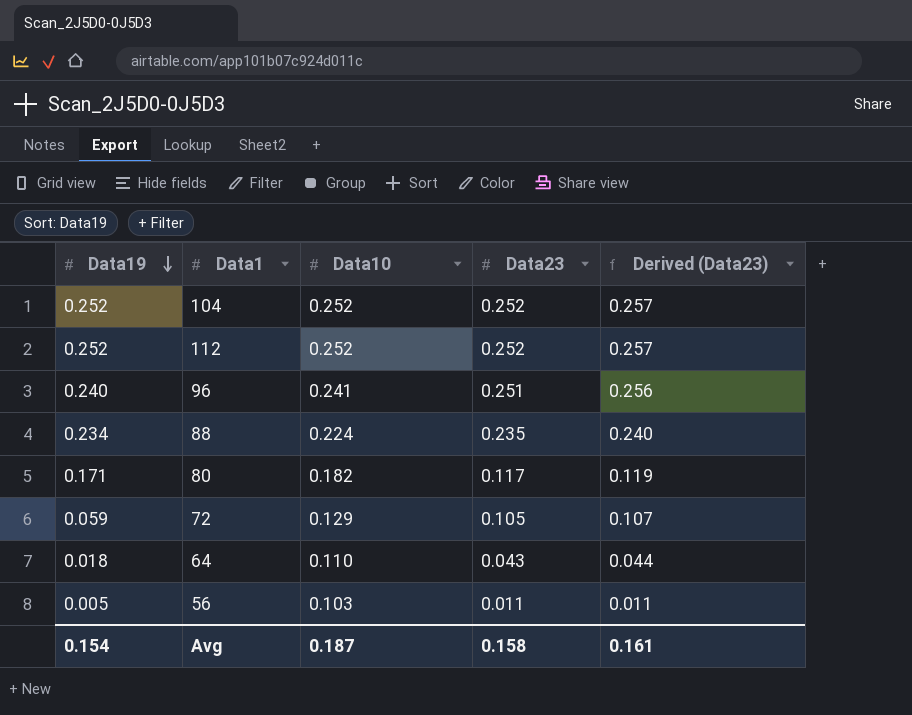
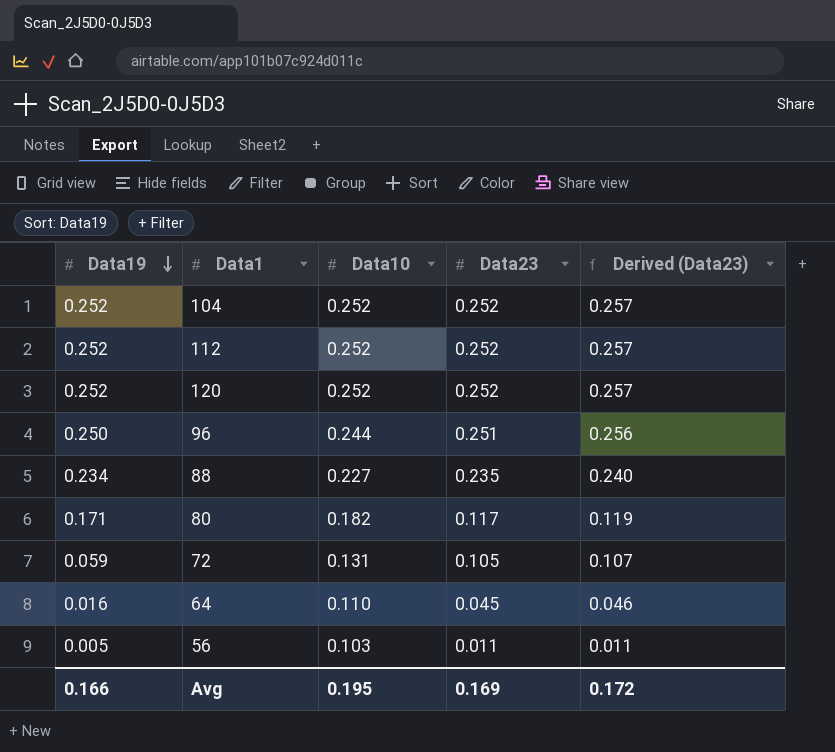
row 120: none -> 0.252 | 0.252 | 0.252 | 0.257
96 | Data19: 0.240 -> 0.250
96 | Data10: 0.241 -> 0.244
88 | Data10: 0.224 -> 0.227
72 | Data10: 0.129 -> 0.131
64 | Data19: 0.018 -> 0.016
64 | Data23: 0.043 -> 0.045
64 | Derived (Data23): 0.044 -> 0.046
Avg | Data19: 0.154 -> 0.166
Avg | Data10: 0.187 -> 0.195
Avg | Data23: 0.158 -> 0.169
Avg | Derived (Data23): 0.161 -> 0.172

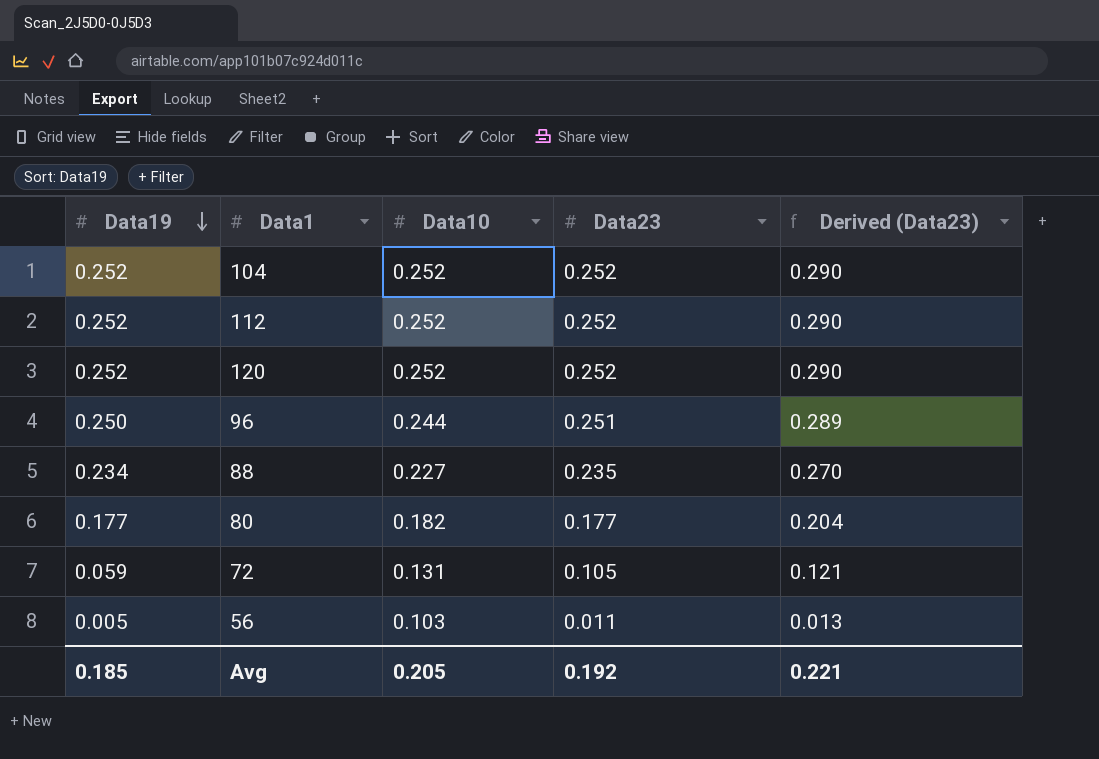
column Derived (Data23) | formula: [Data23] * 1.02 -> [Data23] * 1.15
row 64: 0.016 | 0.110 | 0.045 | 0.046 -> none
80 | Data19: 0.171 -> 0.177
80 | Data23: 0.117 -> 0.177
Avg | Data19: 0.166 -> 0.185
Avg | Data10: 0.195 -> 0.205
Avg | Data23: 0.169 -> 0.192
Avg | Derived (Data23): 0.172 -> 0.221

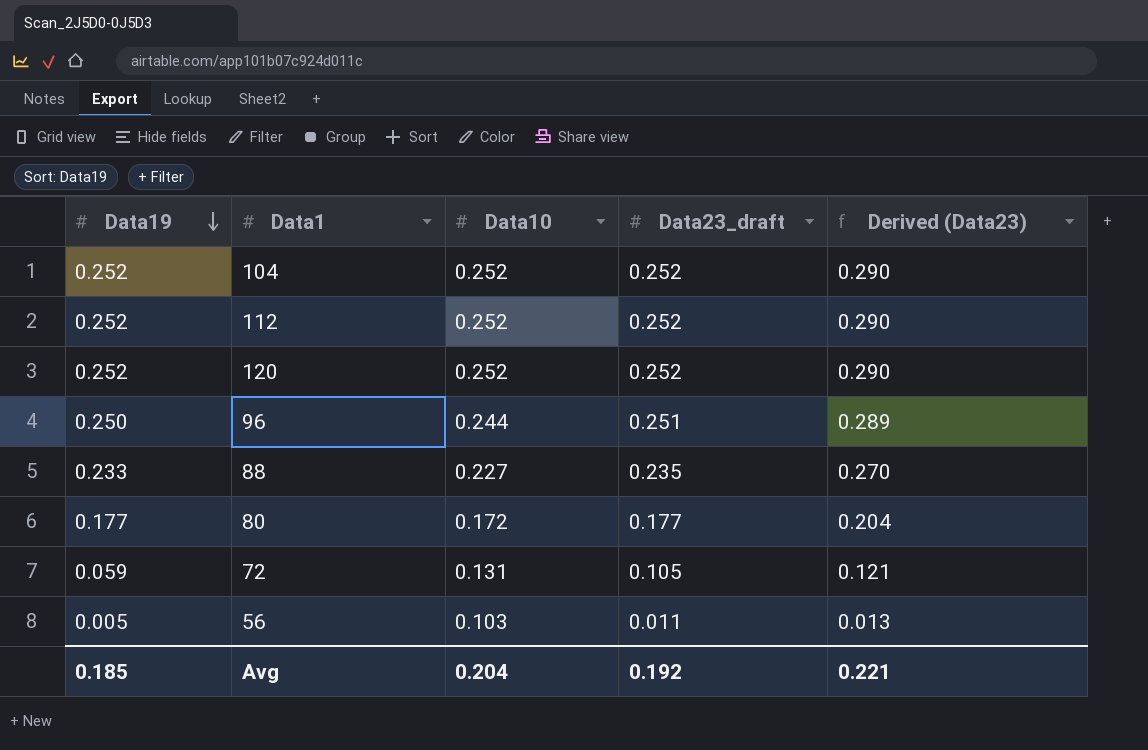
column name: Data23 -> Data23_draft
88 | Data19: 0.234 -> 0.233
80 | Data10: 0.182 -> 0.172
Avg | Data10: 0.205 -> 0.204

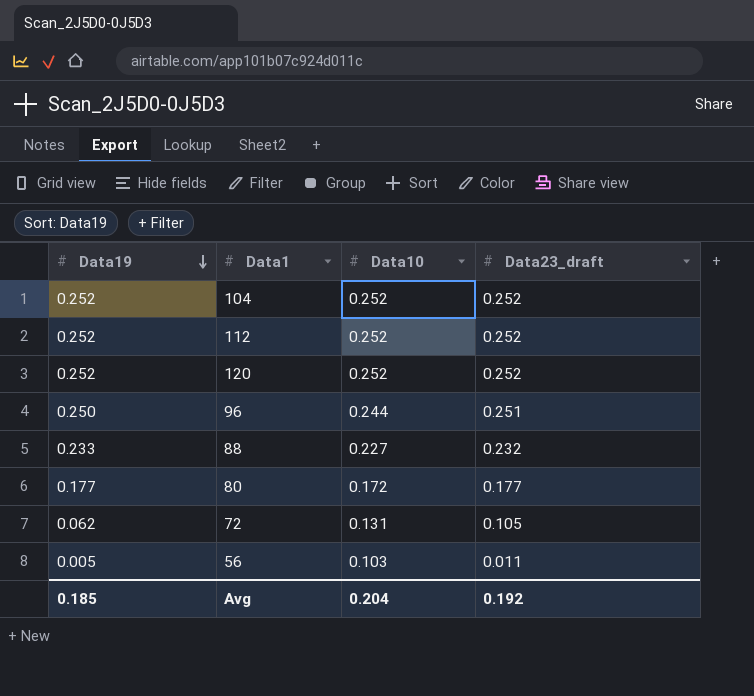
column Derived (Data23) | formula: [Data23_draft] * 1.15 -> none
88 | Data23_draft: 0.235 -> 0.232
72 | Data19: 0.059 -> 0.062

